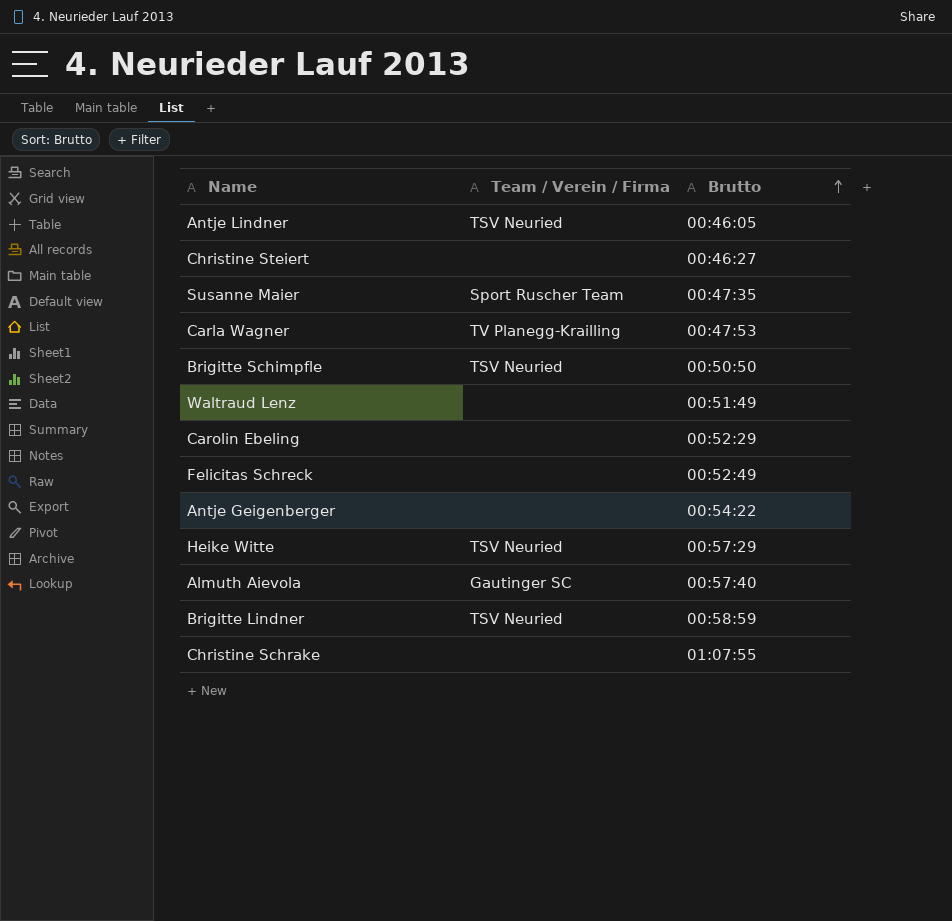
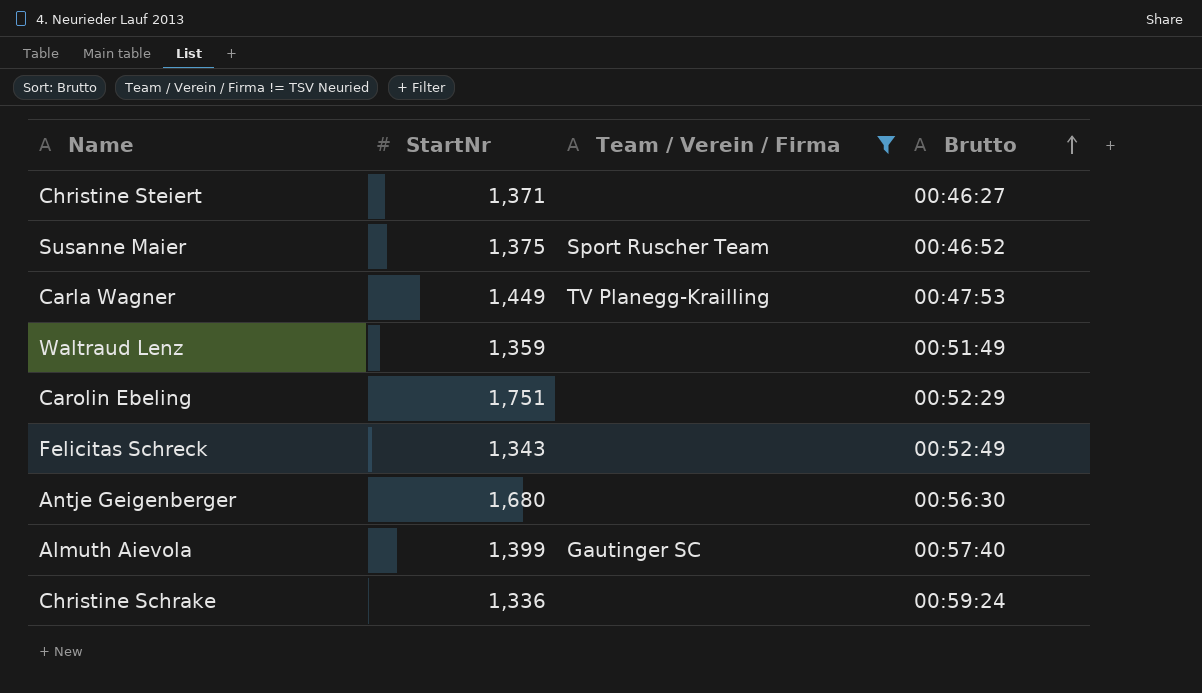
filter: none -> Team / Verein / Firma != TSV Neuried
column StartNr | position: none -> 2
Susanne Maier | Brutto: 00:47:35 -> 00:46:52
Antje Geigenberger | Brutto: 00:54:22 -> 00:56:30
Christine Schrake | Brutto: 01:07:55 -> 00:59:24

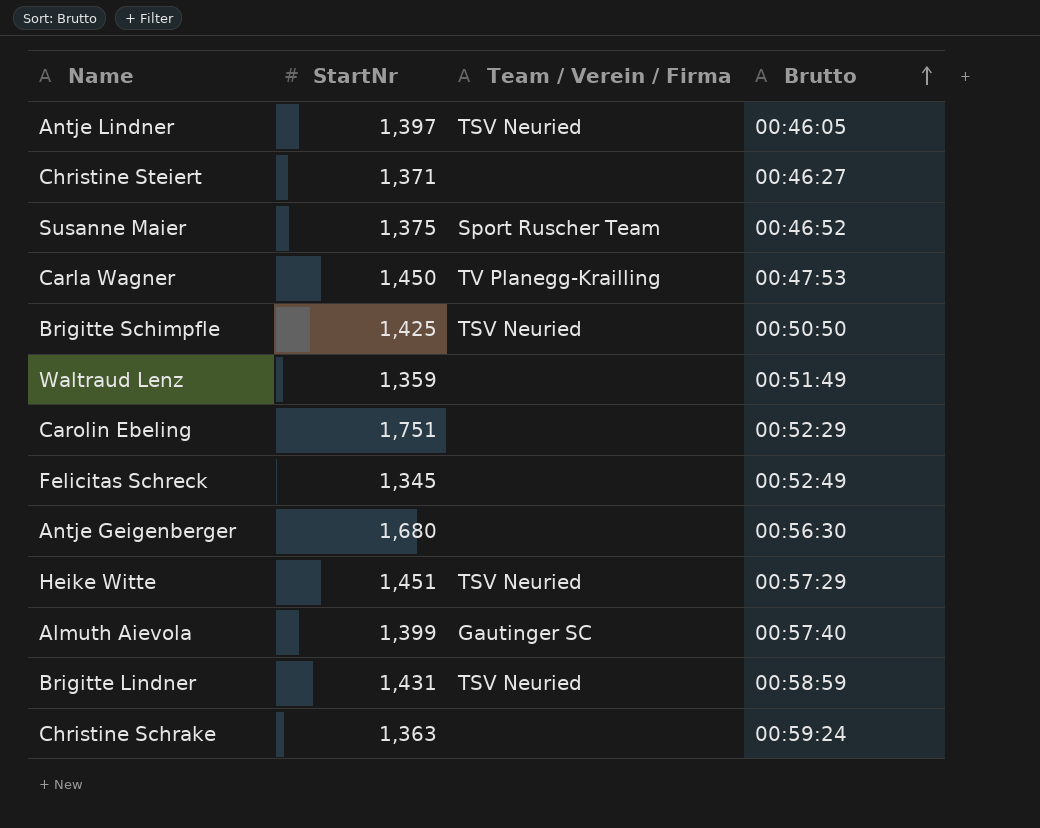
filter: Team / Verein / Firma != TSV Neuried -> none
Carla Wagner | StartNr: 1,449 -> 1,450
Felicitas Schreck | StartNr: 1,343 -> 1,345
Christine Schrake | StartNr: 1,336 -> 1,363

